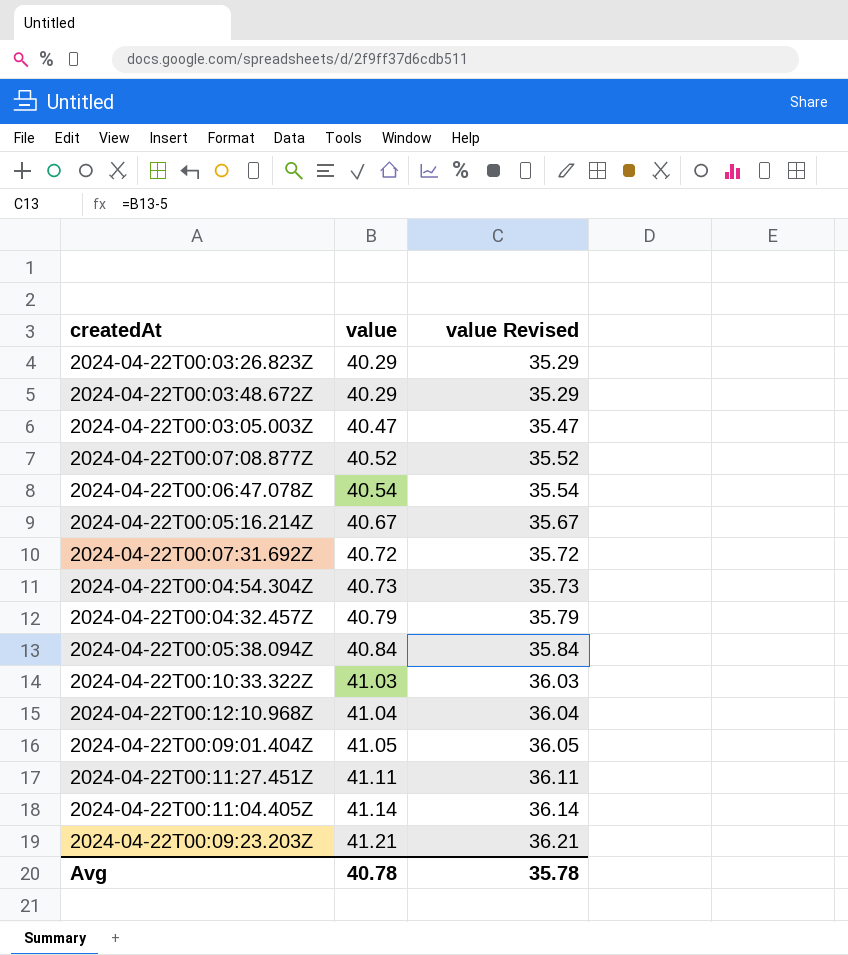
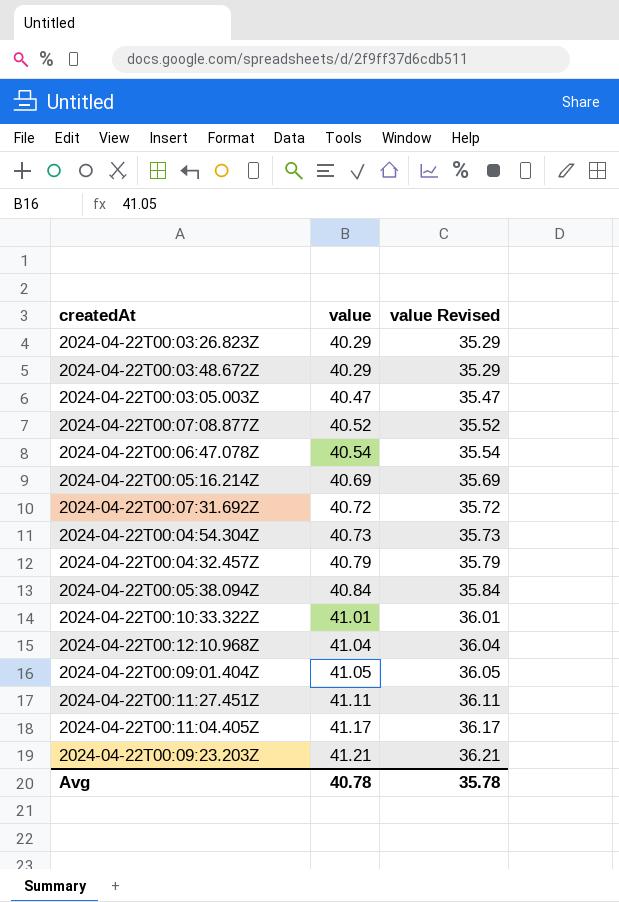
2024-04-22T00:05:16.214Z | value: 40.67 -> 40.69
2024-04-22T00:05:16.214Z | value Revised: 35.67 -> 35.69
2024-04-22T00:10:33.322Z | value: 41.03 -> 41.01
2024-04-22T00:10:33.322Z | value Revised: 36.03 -> 36.01
2024-04-22T00:11:04.405Z | value: 41.14 -> 41.17
2024-04-22T00:11:04.405Z | value Revised: 36.14 -> 36.17

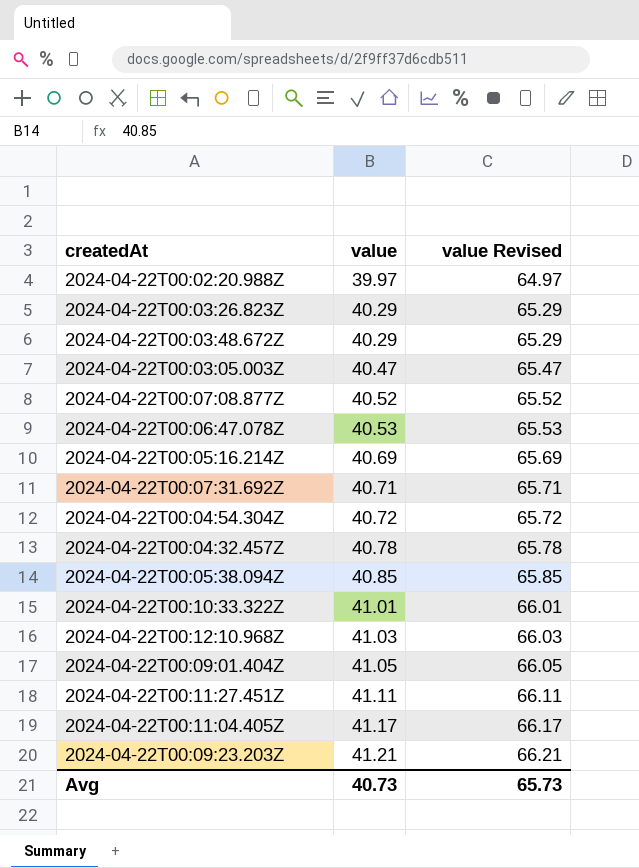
column value Revised | formula: [value] - 5 -> [value] + 25
row 2024-04-22T00:02:20.988Z: none -> 39.97 | 64.97
2024-04-22T00:06:47.078Z | value: 40.54 -> 40.53
2024-04-22T00:07:31.692Z | value: 40.72 -> 40.71
2024-04-22T00:04:54.304Z | value: 40.73 -> 40.72
2024-04-22T00:04:32.457Z | value: 40.79 -> 40.78
2024-04-22T00:05:38.094Z | value: 40.84 -> 40.85
2024-04-22T00:12:10.968Z | value: 41.04 -> 41.03
Avg | value: 40.78 -> 40.73
Avg | value Revised: 35.78 -> 65.73

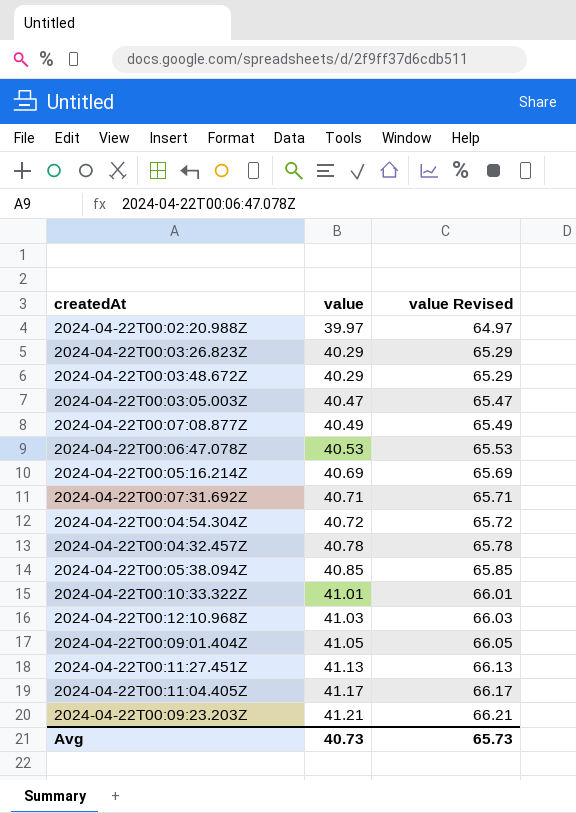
2024-04-22T00:07:08.877Z | value: 40.52 -> 40.49
2024-04-22T00:07:08.877Z | value Revised: 65.52 -> 65.49
2024-04-22T00:11:27.451Z | value: 41.11 -> 41.13
2024-04-22T00:11:27.451Z | value Revised: 66.11 -> 66.13

